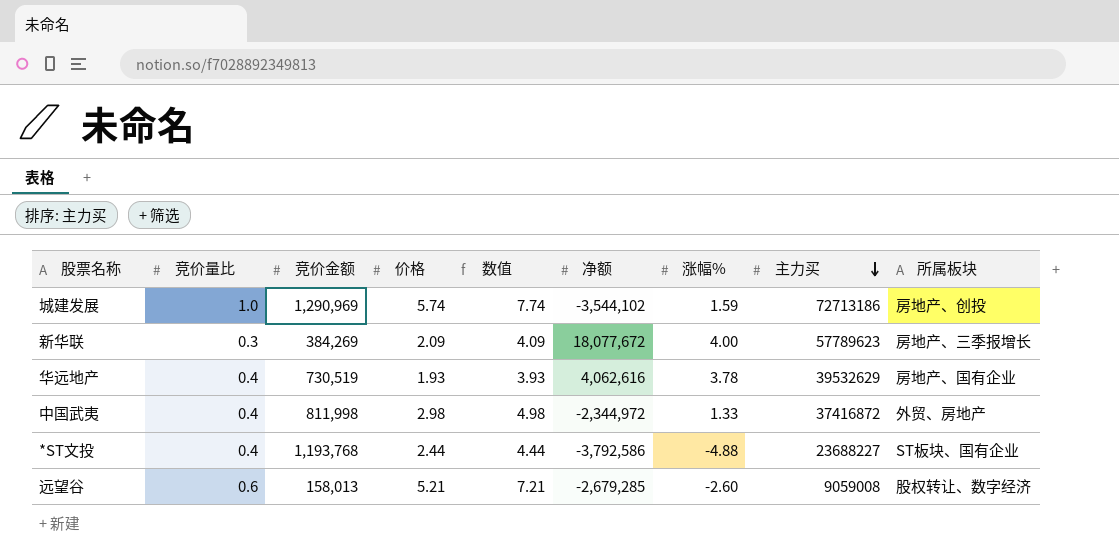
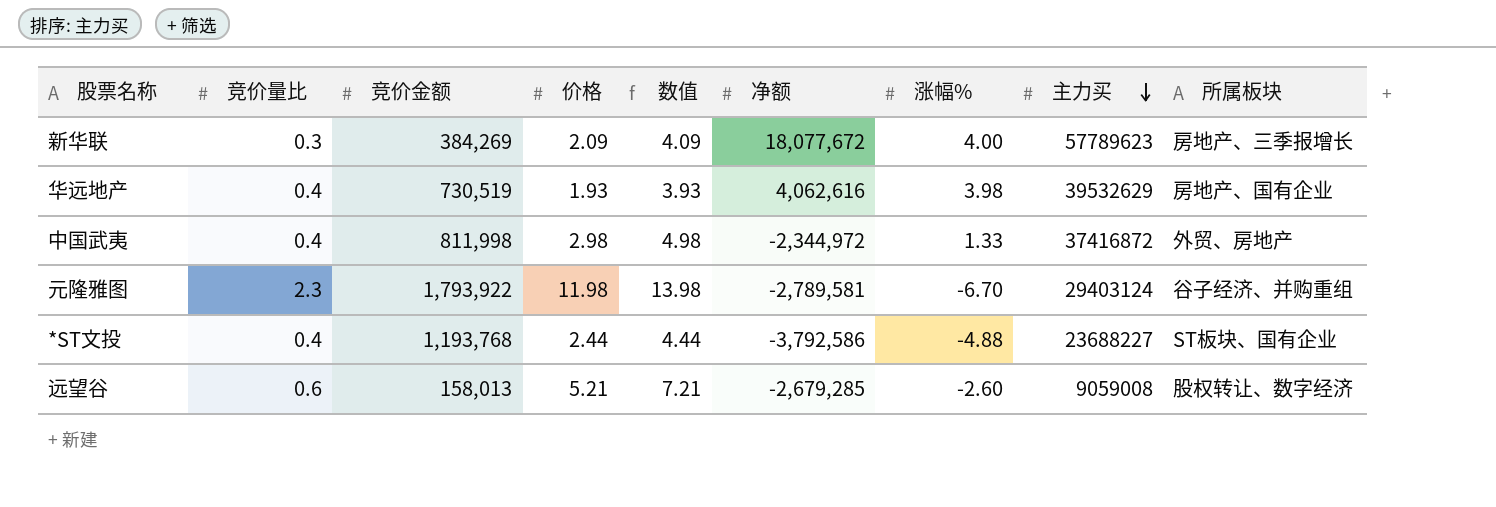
row 城建发展: 1.0 | 1,290,969 | 5.74 | 7.74 | -3,544,102 | 1.59 | 72713186 | 房地产、创投 -> none
华远地产 | 涨幅%: 3.78 -> 3.98
row 元隆雅图: none -> 2.3 | 1,793,922 | 11.98 | 13.98 | -2,789,581 | -6.70 | 29403124 | 谷子经济、并购重组

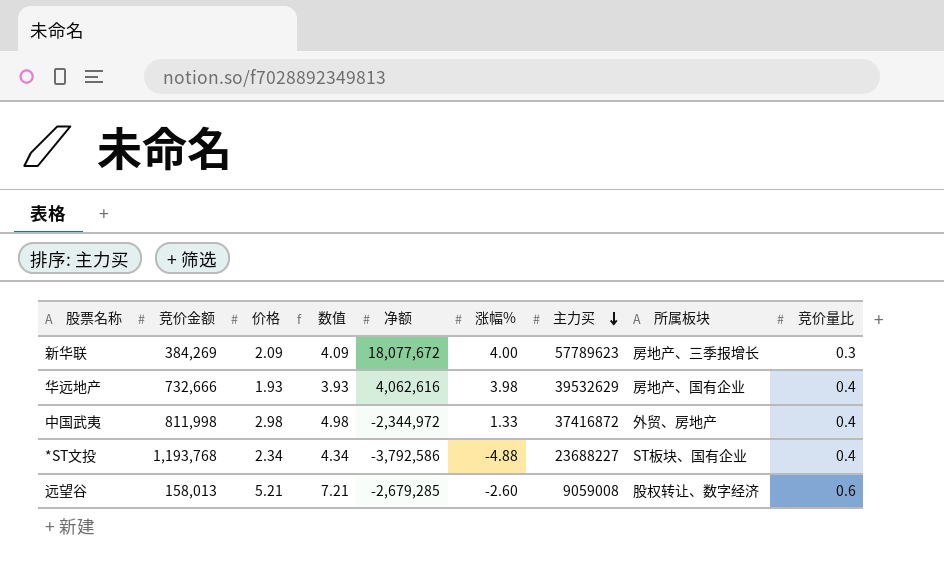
column 竞价量比 | position: 2 -> 9
row 元隆雅图: 2.3 | 1,793,922 | 11.98 | 13.98 | -2,789,581 | -6.70 | 29403124 | 谷子经济、并购重组 -> none
华远地产 | 竞价金额: 730,519 -> 732,666
*ST文投 | 价格: 2.44 -> 2.34
*ST文投 | 数值: 4.44 -> 4.34

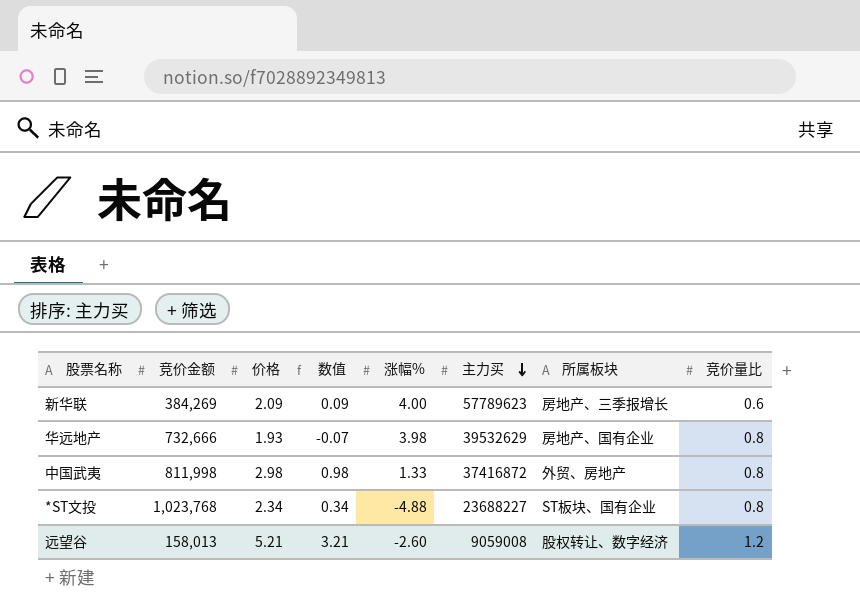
column 净额 | position: 5 -> none
column 数值 | formula: [价格] + 2 -> [价格] - 2
新华联 | 竞价量比: 0.3 -> 0.6
华远地产 | 竞价量比: 0.4 -> 0.8
中国武夷 | 竞价量比: 0.4 -> 0.8
*ST文投 | 竞价金额: 1,193,768 -> 1,023,768
*ST文投 | 竞价量比: 0.4 -> 0.8
远望谷 | 竞价量比: 0.6 -> 1.2

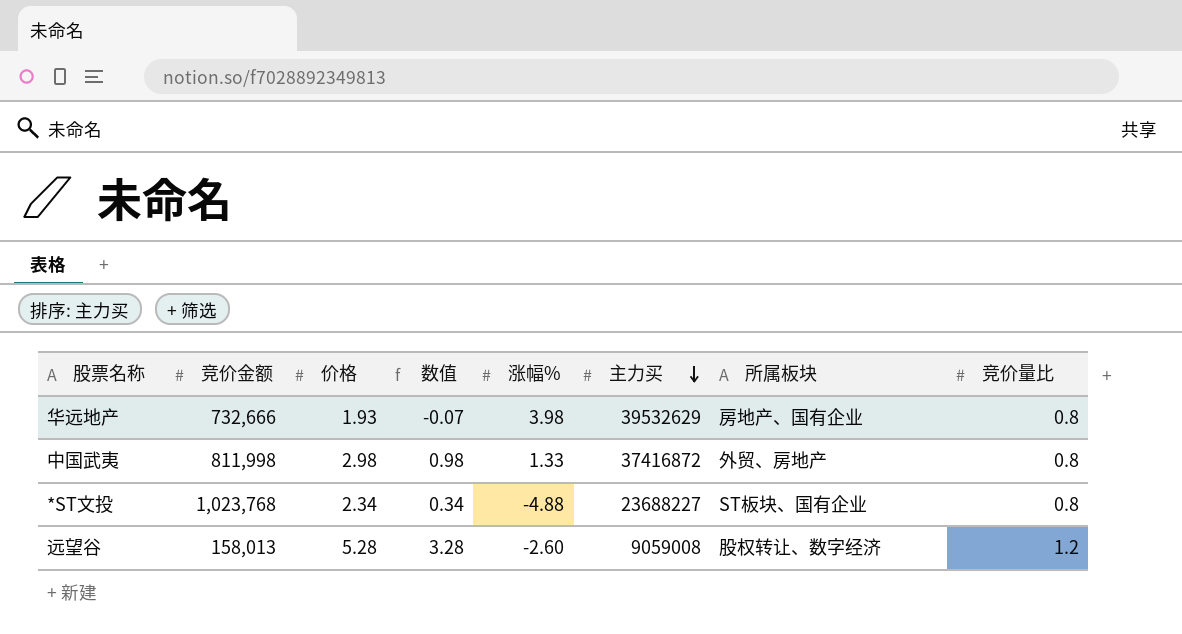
row 新华联: 384,269 | 2.09 | 0.09 | 4.00 | 57789623 | 房地产、三季报增长 | 0.6 -> none
远望谷 | 价格: 5.21 -> 5.28
远望谷 | 数值: 3.21 -> 3.28

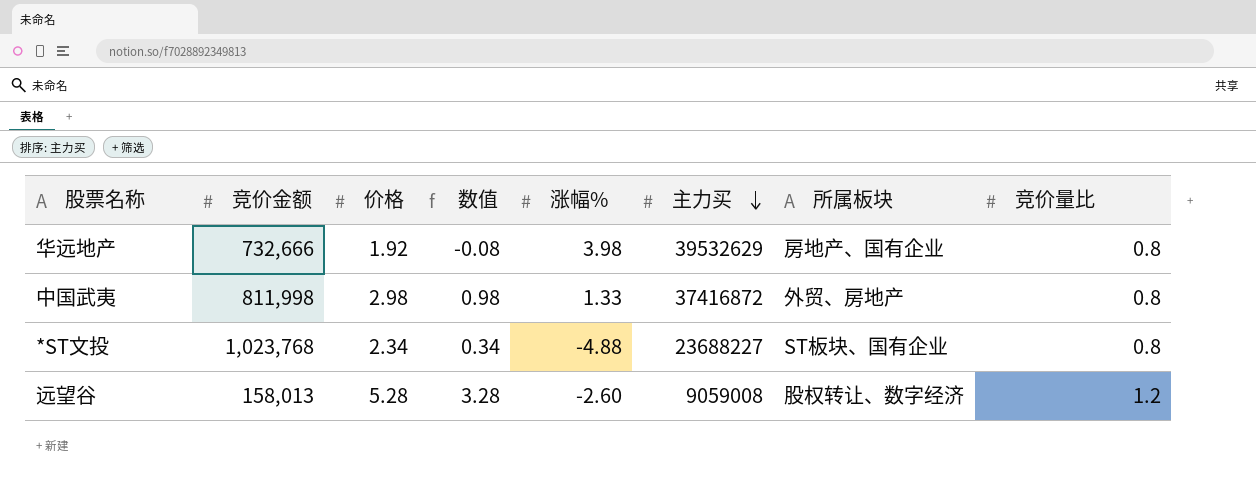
华远地产 | 价格: 1.93 -> 1.92
华远地产 | 数值: -0.07 -> -0.08

